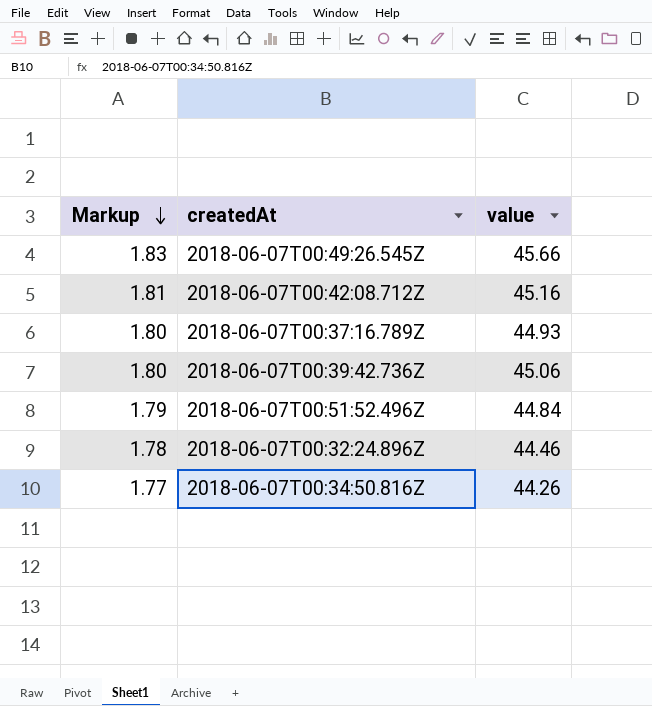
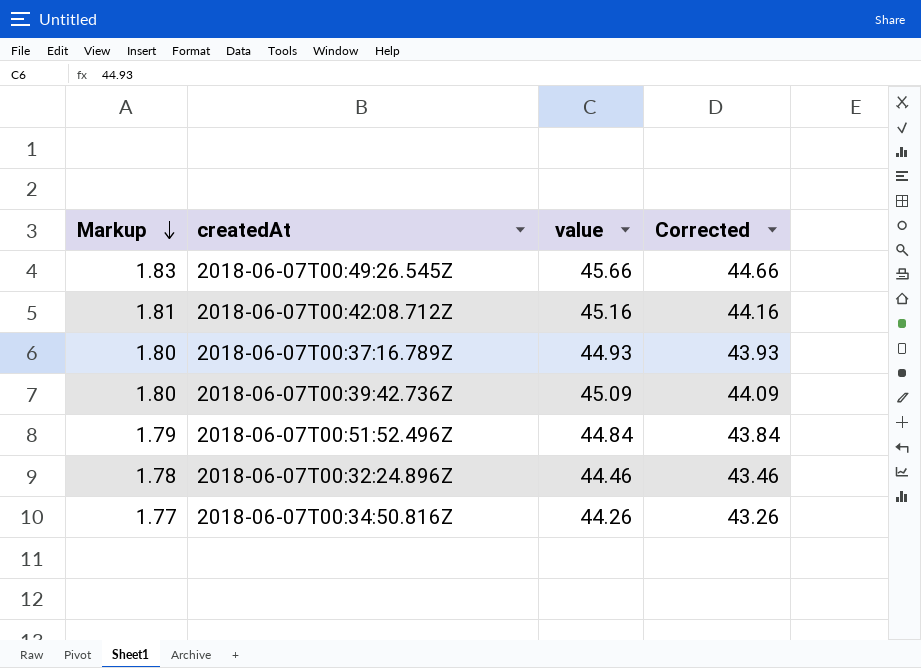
column Corrected | formula: none -> [value] - 1
2018-06-07T00:39:42.736Z | value: 45.06 -> 45.09

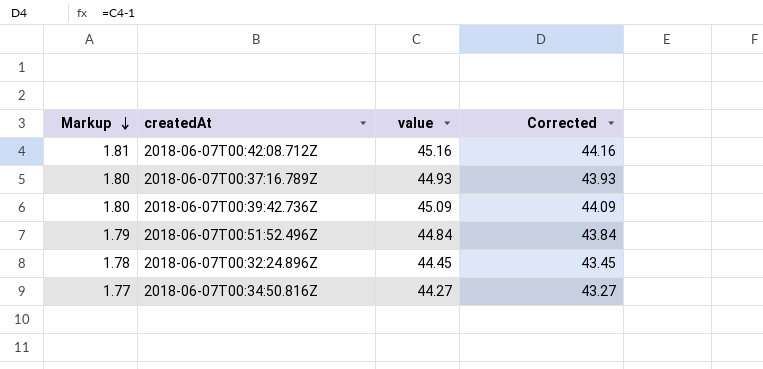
row 2018-06-07T00:49:26.545Z: 1.83 | 45.66 | 44.66 -> none
2018-06-07T00:32:24.896Z | value: 44.46 -> 44.45
2018-06-07T00:32:24.896Z | Corrected: 43.46 -> 43.45
2018-06-07T00:34:50.816Z | value: 44.26 -> 44.27
2018-06-07T00:34:50.816Z | Corrected: 43.26 -> 43.27

